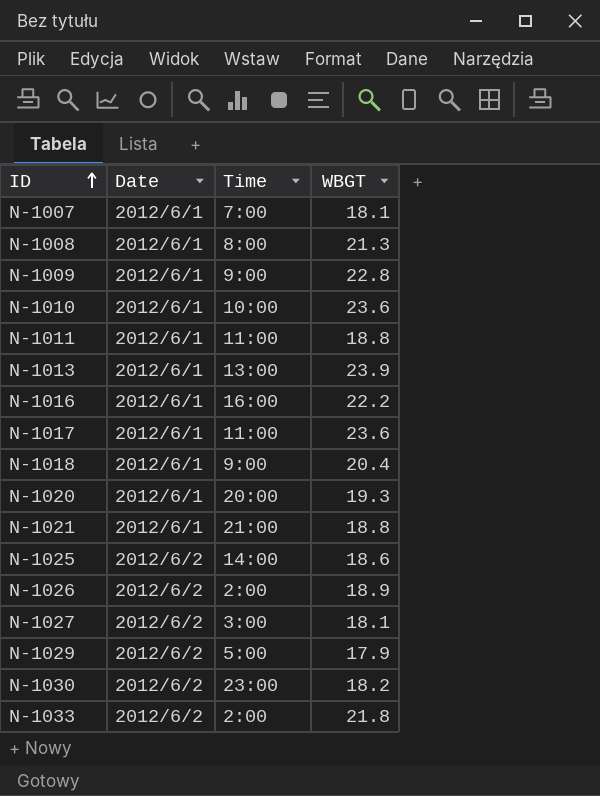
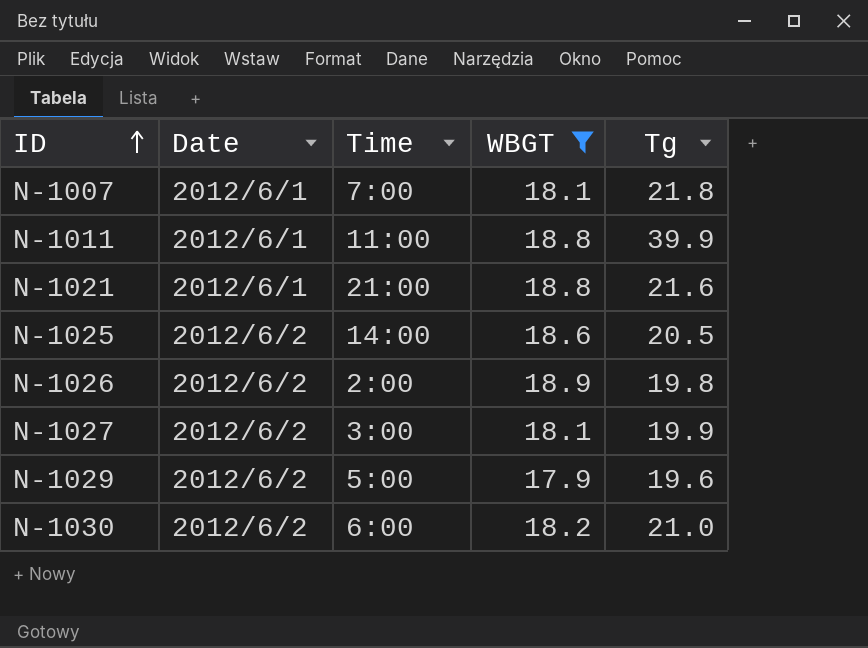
filter: none -> WBGT <= 18.9
column Tg | position: none -> 5
N-1030 | Time: 23:00 -> 6:00

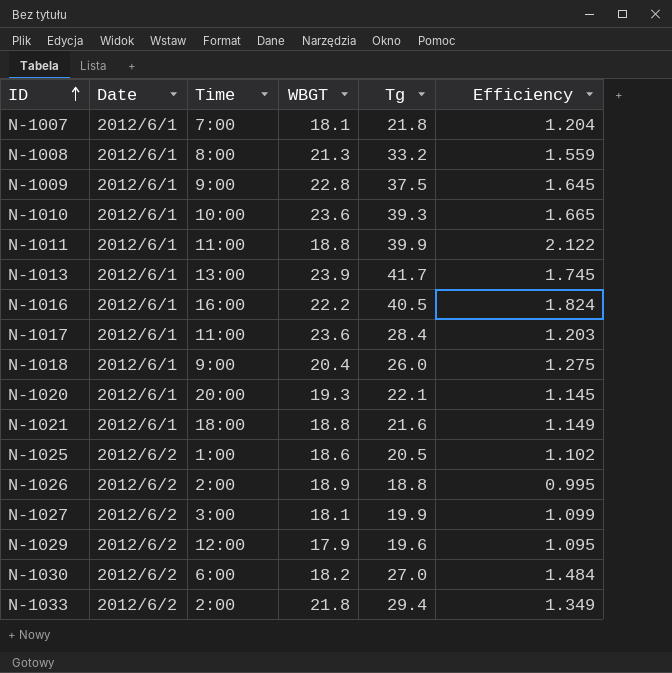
filter: WBGT <= 18.9 -> none
column Efficiency | formula: none -> [Tg] / [WBGT]
N-1021 | Time: 21:00 -> 18:00
N-1025 | Time: 14:00 -> 1:00
N-1026 | Tg: 19.8 -> 18.8
N-1029 | Time: 5:00 -> 12:00
N-1030 | Tg: 21.0 -> 27.0

